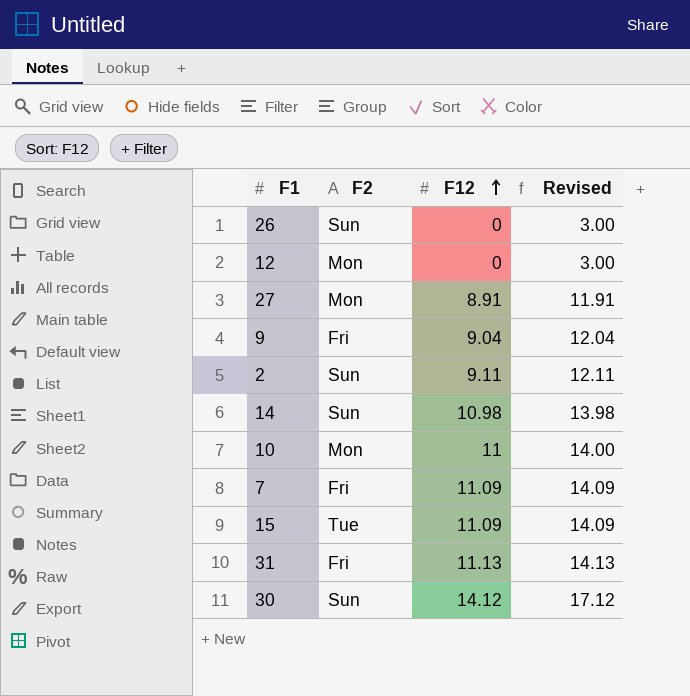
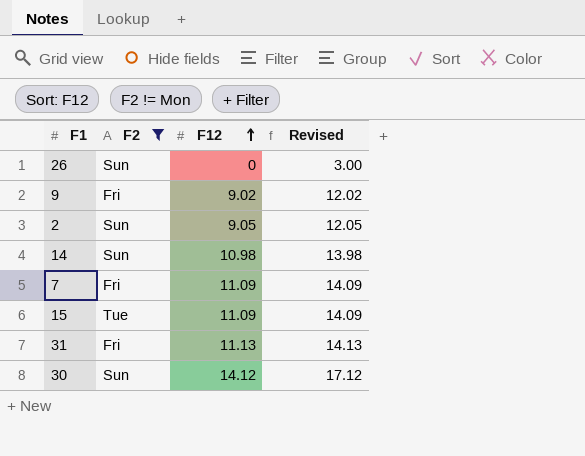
filter: none -> F2 != Mon
9 | F12: 9.04 -> 9.02
9 | Revised: 12.04 -> 12.02
2 | F12: 9.11 -> 9.05
2 | Revised: 12.11 -> 12.05

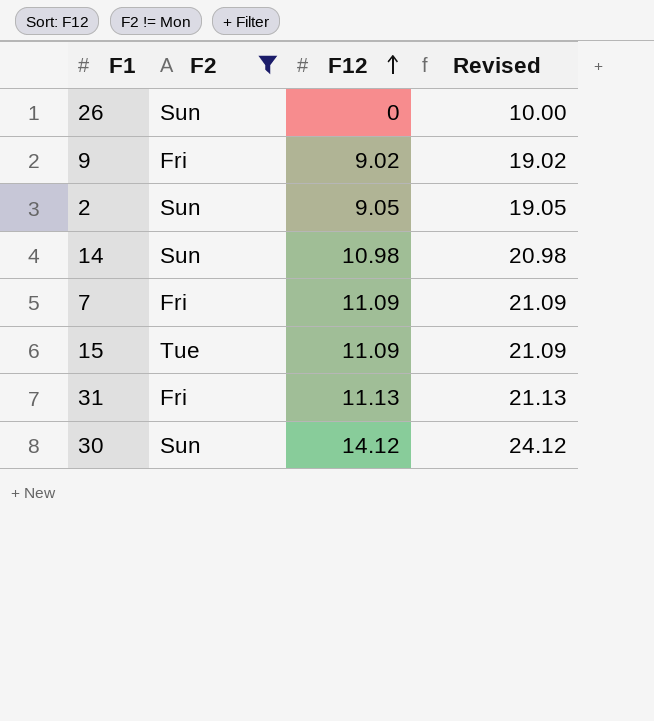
column Revised | formula: [F12] + 3 -> [F12] + 10

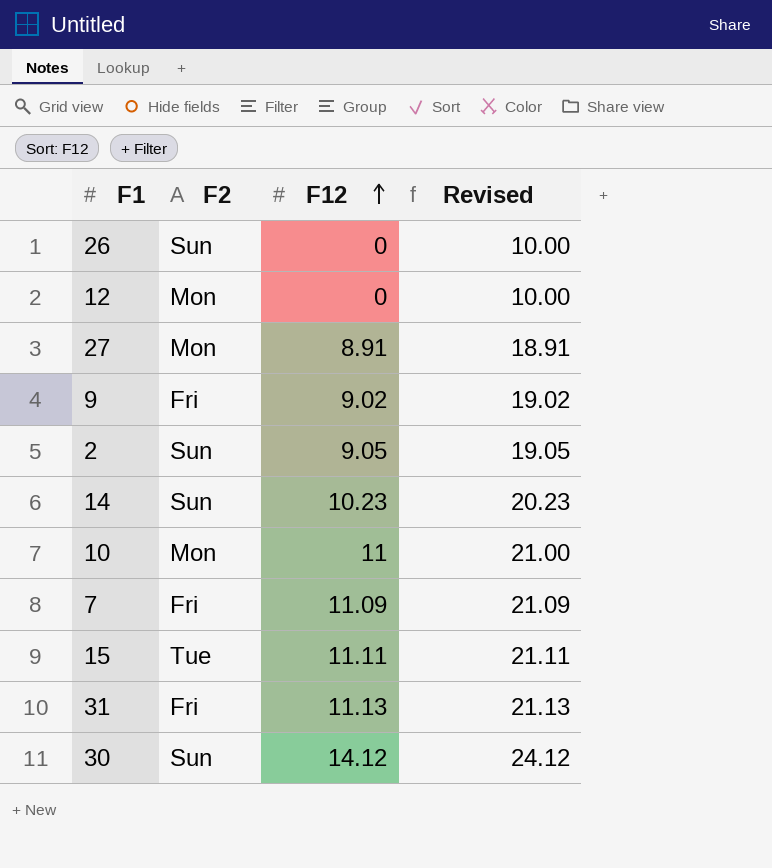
filter: F2 != Mon -> none
14 | F12: 10.98 -> 10.23
14 | Revised: 20.98 -> 20.23
15 | F12: 11.09 -> 11.11
15 | Revised: 21.09 -> 21.11

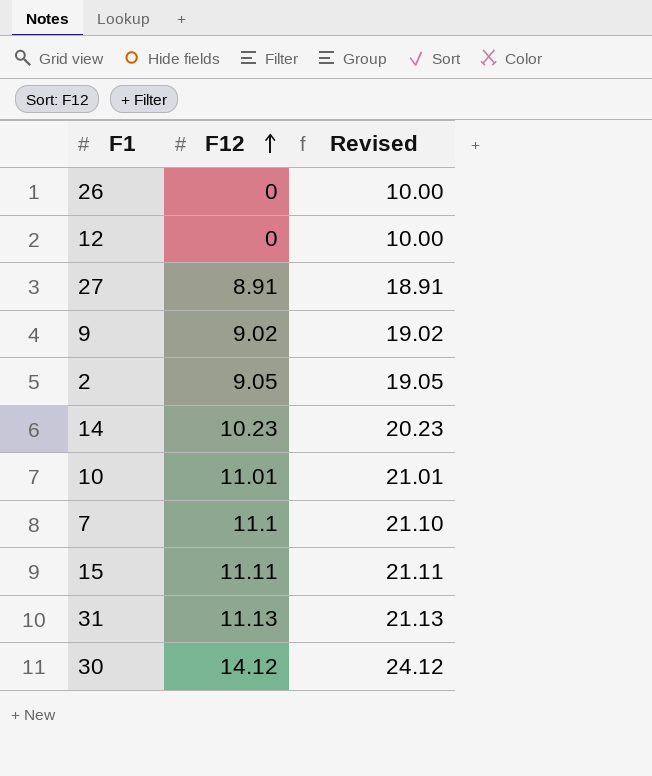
column F2 | position: 2 -> none
10 | F12: 11 -> 11.01
10 | Revised: 21.00 -> 21.01
7 | F12: 11.09 -> 11.1
7 | Revised: 21.09 -> 21.10

